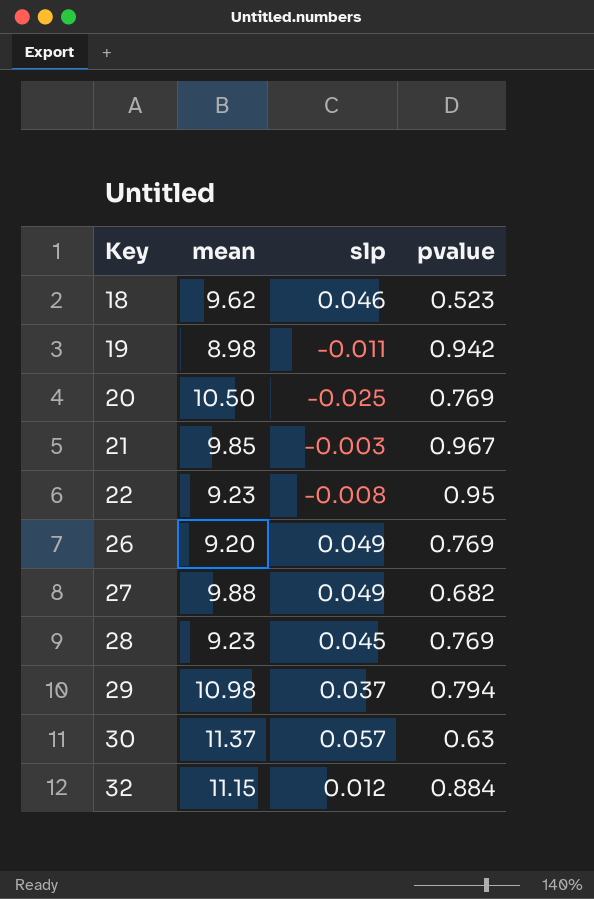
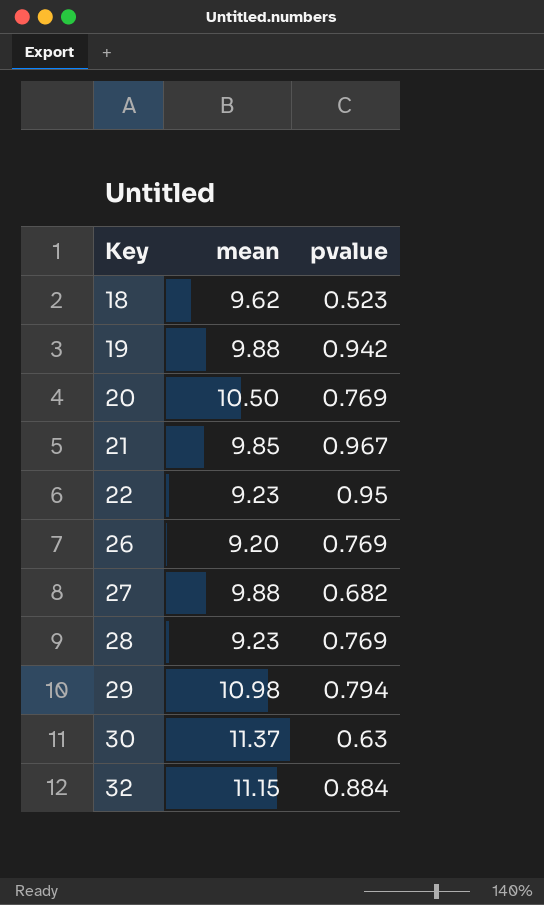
column slp | position: 3 -> none
19 | mean: 8.98 -> 9.88

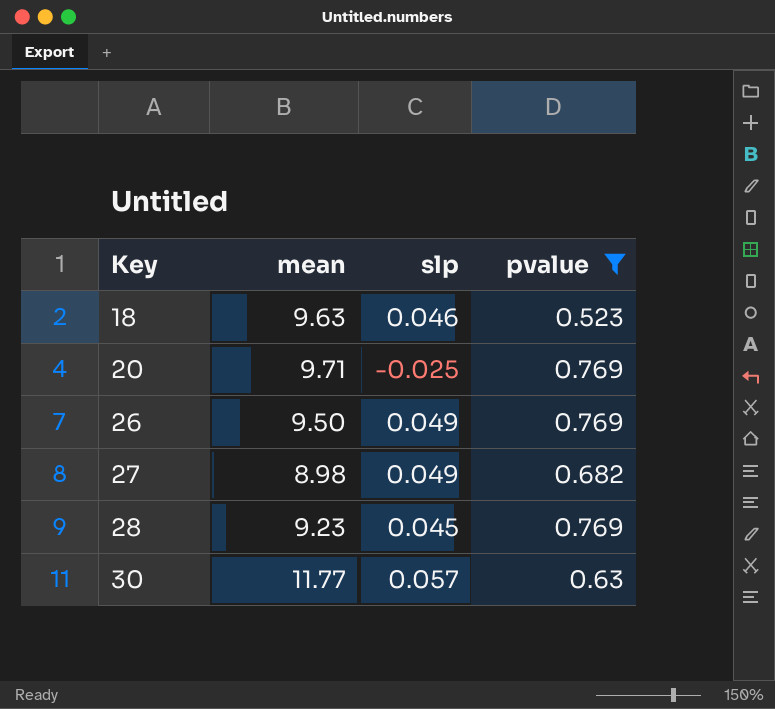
filter: none -> pvalue <= 0.769
column slp | position: none -> 3
18 | mean: 9.62 -> 9.63
20 | mean: 10.50 -> 9.71
26 | mean: 9.20 -> 9.50
27 | mean: 9.88 -> 8.98
30 | mean: 11.37 -> 11.77

